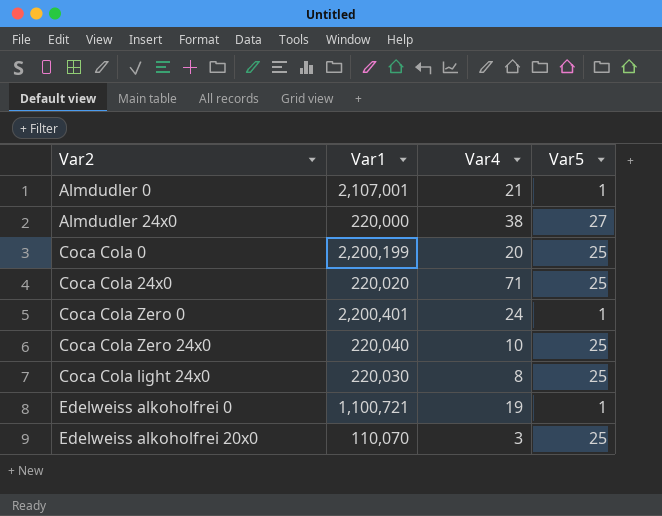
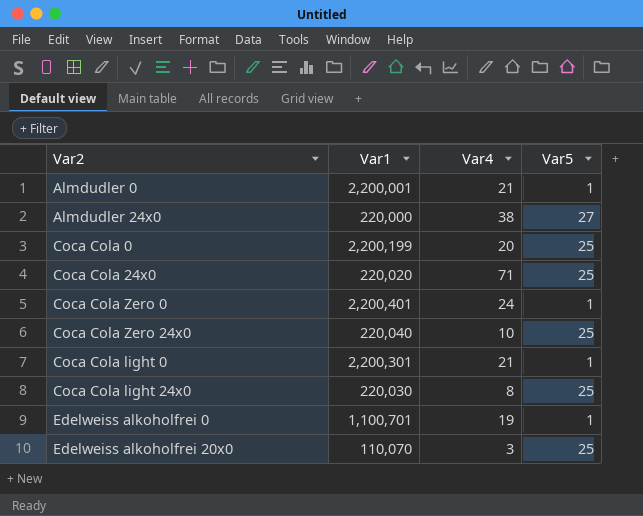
Almdudler 0 | Var1: 2,107,001 -> 2,200,001
row Coca Cola light 0: none -> 2,200,301 | 21 | 1
Edelweiss alkoholfrei 0 | Var1: 1,100,721 -> 1,100,701

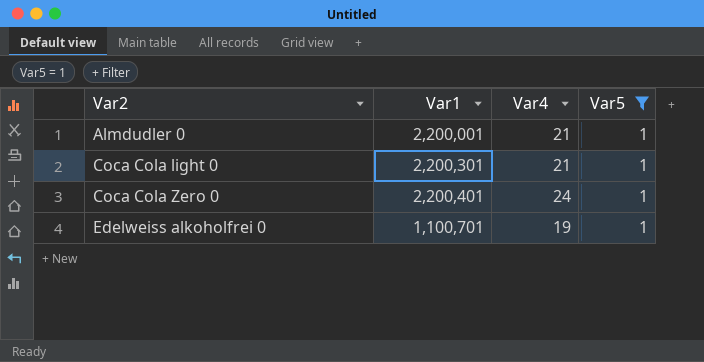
filter: none -> Var5 = 1
row order: none -> Var2 ascending

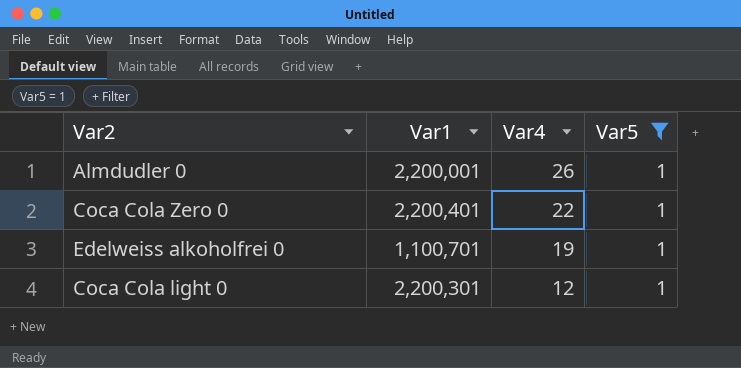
row order: Var2 ascending -> Var4 descending
Almdudler 0 | Var4: 21 -> 26
Coca Cola Zero 0 | Var4: 24 -> 22
Coca Cola light 0 | Var4: 21 -> 12

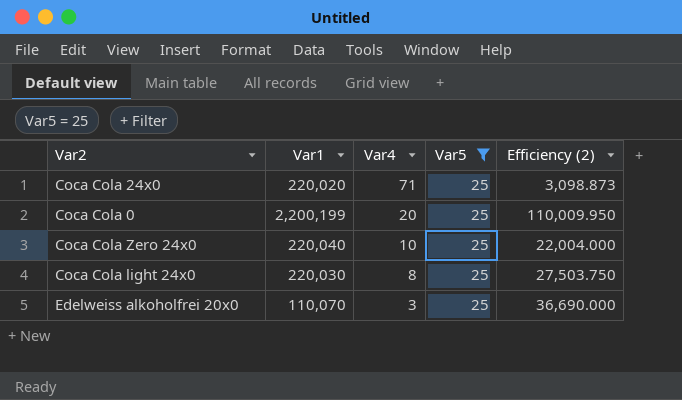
filter: Var5 = 1 -> Var5 = 25
column Efficiency (2) | formula: none -> [Var1] / [Var4]

